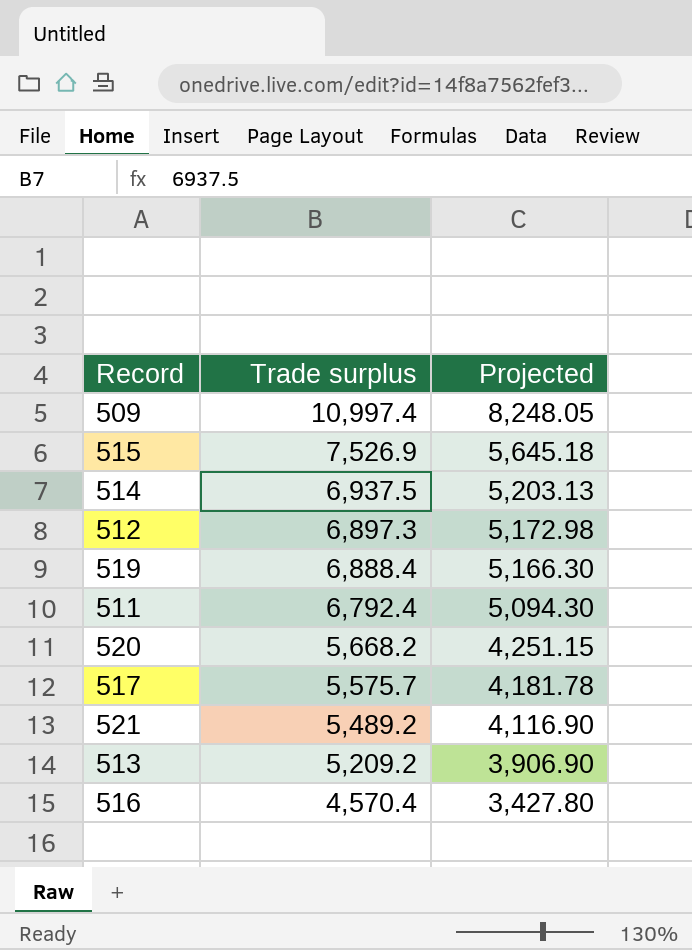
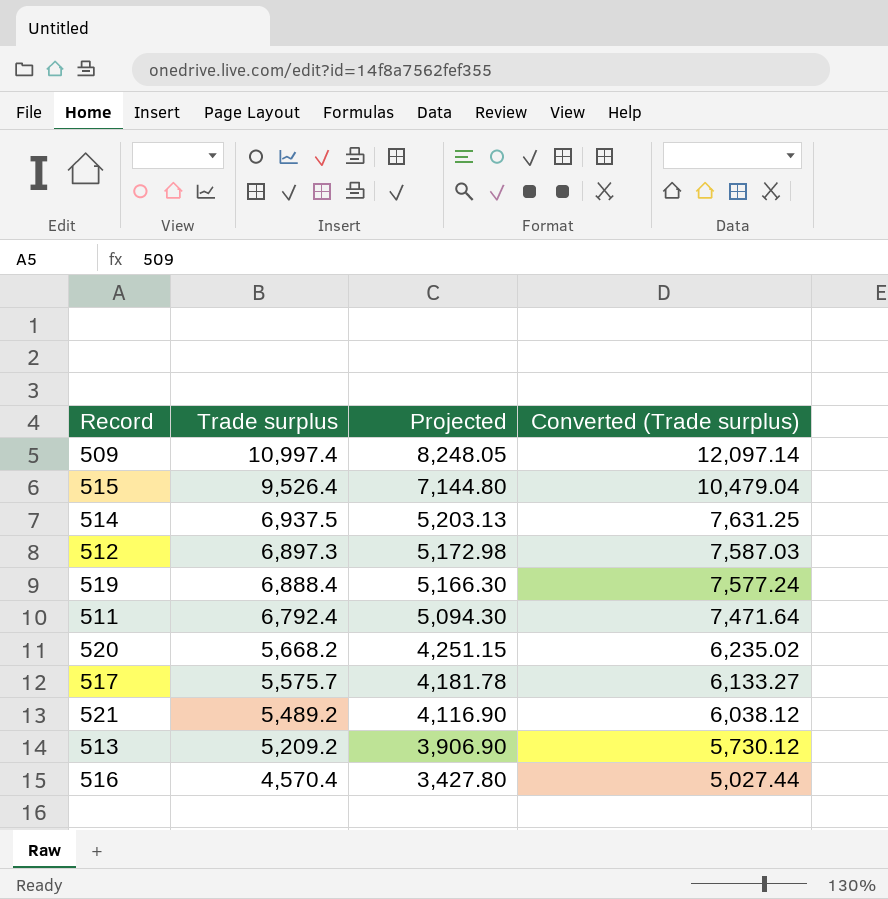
column Converted (Trade surplus) | formula: none -> [Trade surplus] * 1.1
515 | Trade surplus: 7,526.9 -> 9,526.4
515 | Projected: 5,645.18 -> 7,144.80

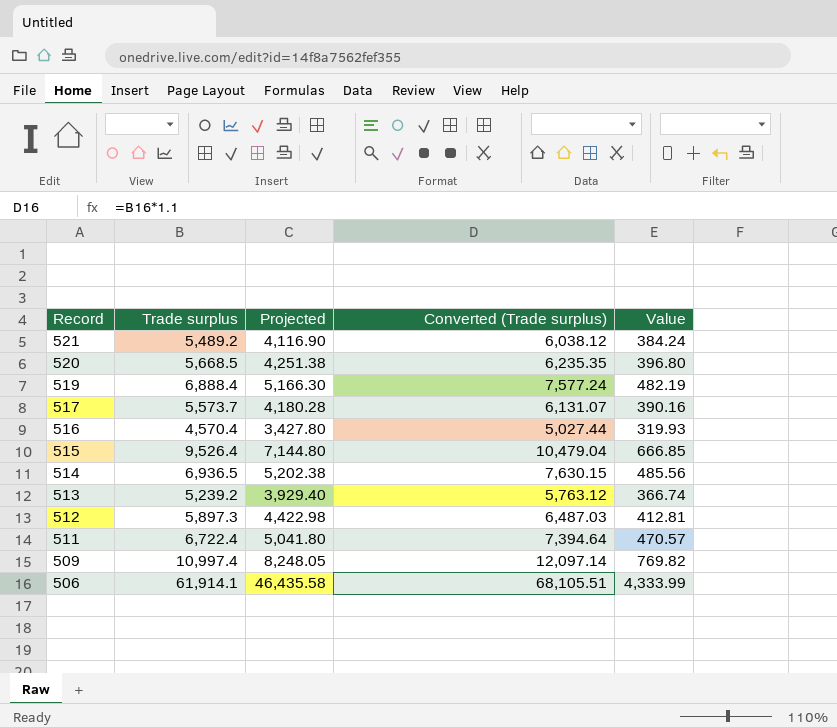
row order: Trade surplus descending -> Record descending
column Value | formula: none -> [Trade surplus] * 0.07
520 | Trade surplus: 5,668.2 -> 5,668.5
520 | Projected: 4,251.15 -> 4,251.38
520 | Converted (Trade surplus): 6,235.02 -> 6,235.35
517 | Trade surplus: 5,575.7 -> 5,573.7
517 | Projected: 4,181.78 -> 4,180.28
517 | Converted (Trade surplus): 6,133.27 -> 6,131.07
514 | Trade surplus: 6,937.5 -> 6,936.5
514 | Projected: 5,203.13 -> 5,202.38
514 | Converted (Trade surplus): 7,631.25 -> 7,630.15
513 | Trade surplus: 5,209.2 -> 5,239.2
513 | Projected: 3,906.90 -> 3,929.40
513 | Converted (Trade surplus): 5,730.12 -> 5,763.12
512 | Trade surplus: 6,897.3 -> 5,897.3
512 | Projected: 5,172.98 -> 4,422.98
512 | Converted (Trade surplus): 7,587.03 -> 6,487.03
511 | Trade surplus: 6,792.4 -> 6,722.4
511 | Projected: 5,094.30 -> 5,041.80
511 | Converted (Trade surplus): 7,471.64 -> 7,394.64
row 506: none -> 61,914.1 | 46,435.58 | 68,105.51 | 4,333.99

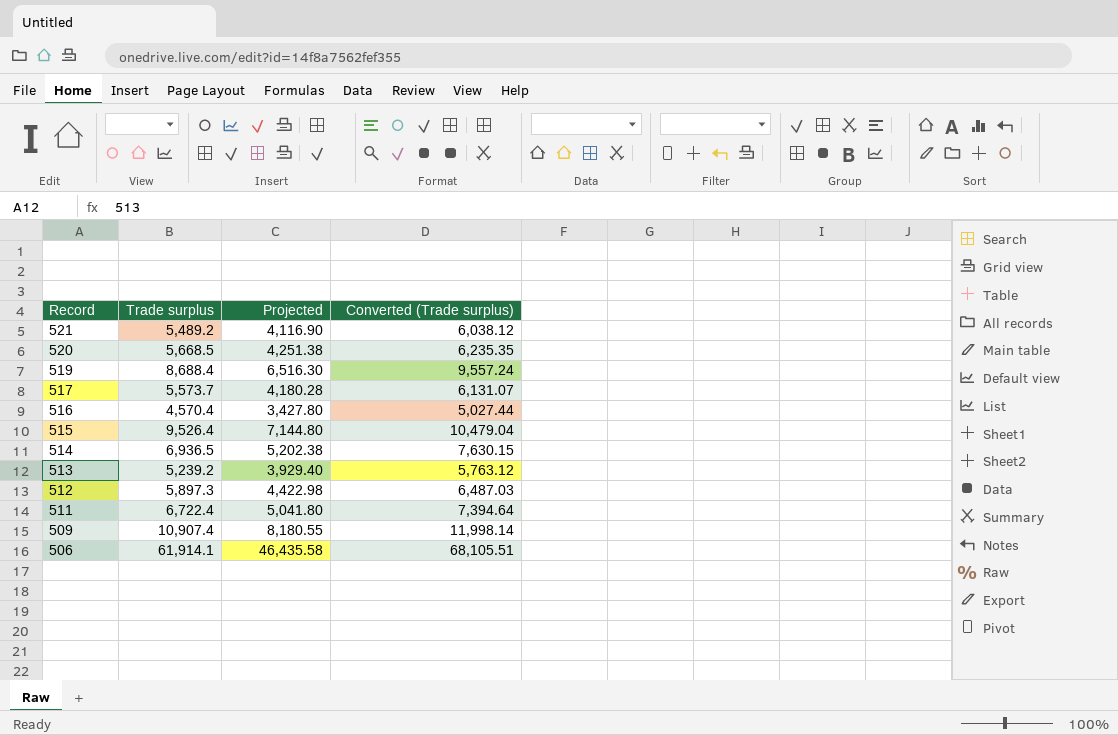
column Value | formula: [Trade surplus] * 0.07 -> none
519 | Trade surplus: 6,888.4 -> 8,688.4
519 | Projected: 5,166.30 -> 6,516.30
519 | Converted (Trade surplus): 7,577.24 -> 9,557.24
509 | Trade surplus: 10,997.4 -> 10,907.4
509 | Projected: 8,248.05 -> 8,180.55
509 | Converted (Trade surplus): 12,097.14 -> 11,998.14

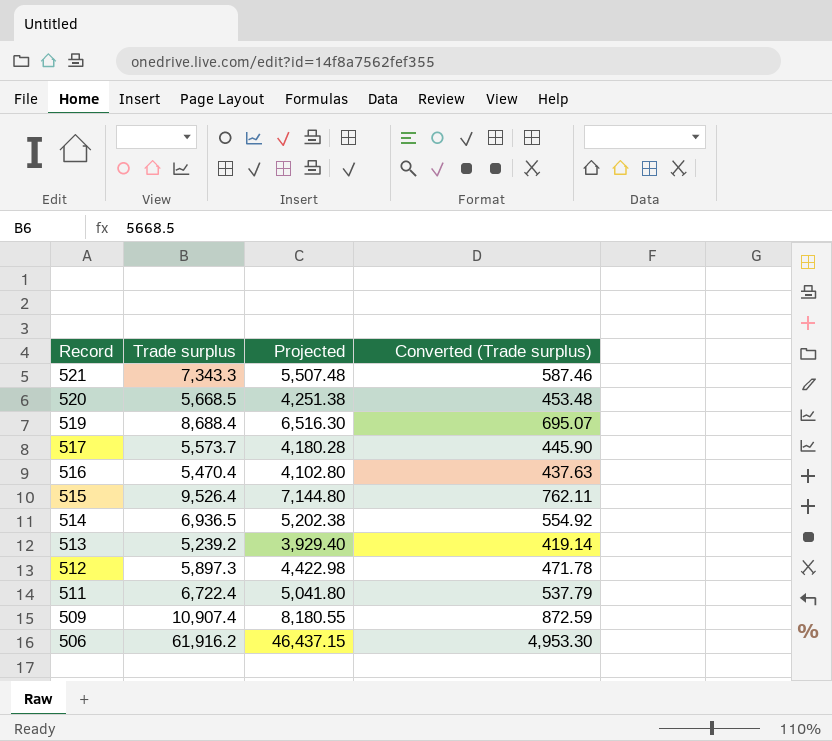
column Converted (Trade surplus) | formula: [Trade surplus] * 1.1 -> [Trade surplus] * 0.08
521 | Trade surplus: 5,489.2 -> 7,343.3
521 | Projected: 4,116.90 -> 5,507.48
516 | Trade surplus: 4,570.4 -> 5,470.4
516 | Projected: 3,427.80 -> 4,102.80
506 | Trade surplus: 61,914.1 -> 61,916.2
506 | Projected: 46,435.58 -> 46,437.15

